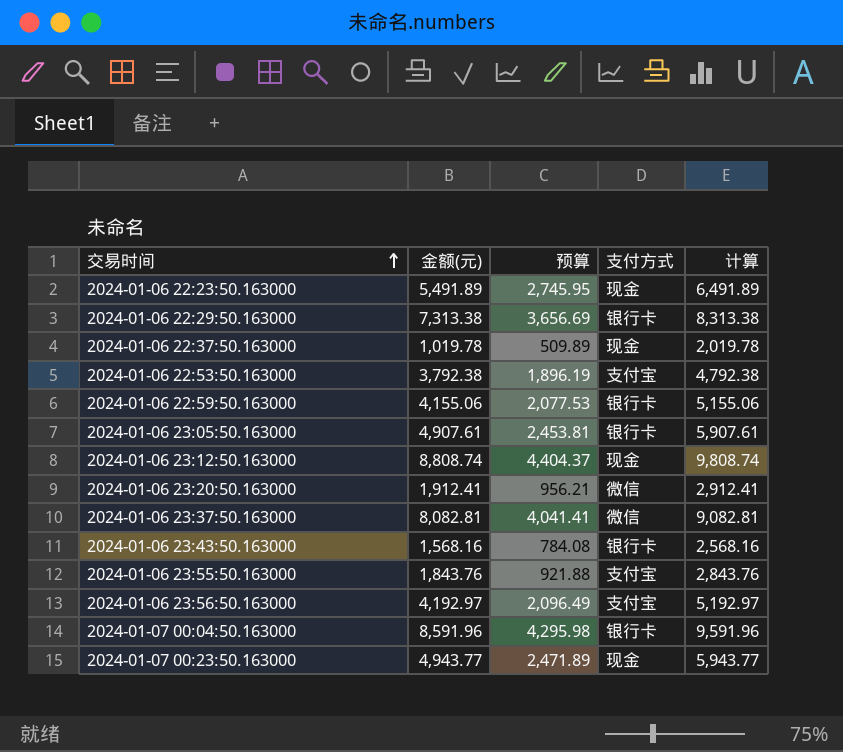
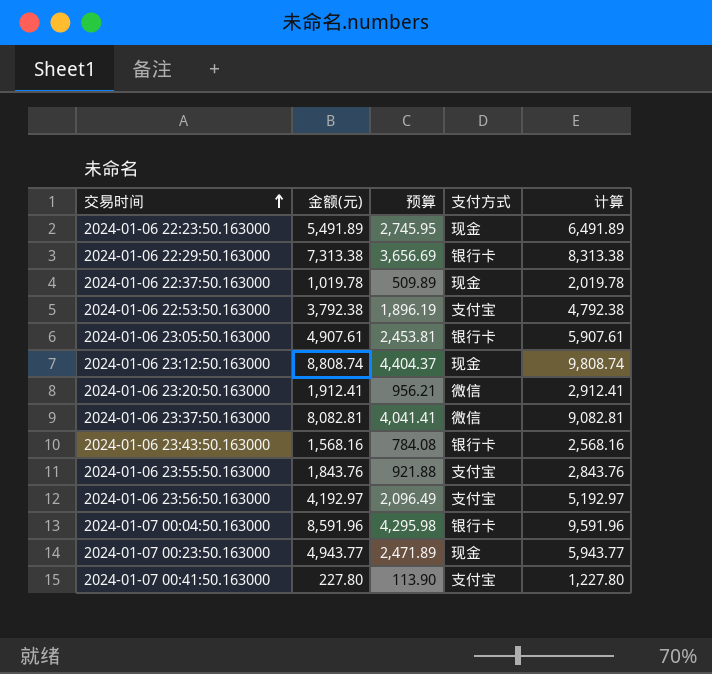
row 2024-01-06 22:59:50.163000: 4,155.06 | 2,077.53 | 银行卡 | 5,155.06 -> none
row 2024-01-07 00:41:50.163000: none -> 227.80 | 113.90 | 支付宝 | 1,227.80

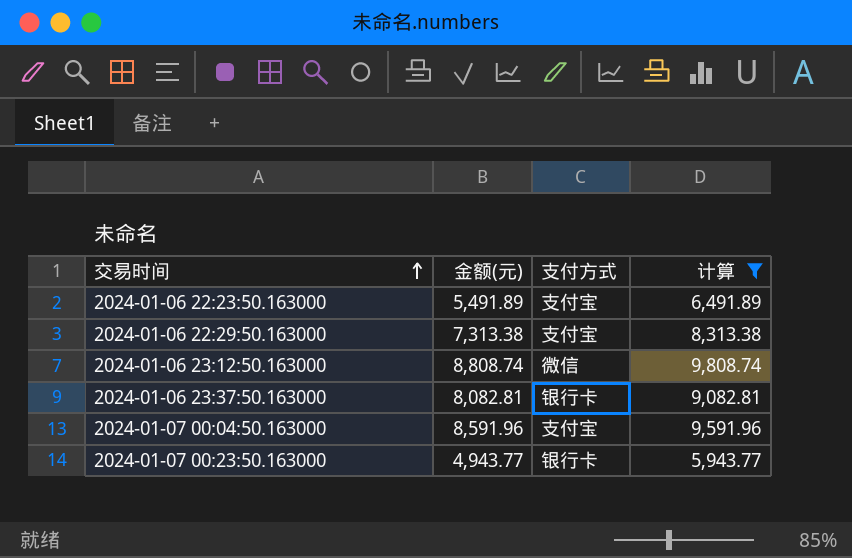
filter: none -> 计算 >= 5,943.77
column 预算 | formula: [金额(元)] * 0.5 -> none
2024-01-06 22:23:50.163000 | 支付方式: 现金 -> 支付宝
2024-01-06 22:29:50.163000 | 支付方式: 银行卡 -> 支付宝
2024-01-06 23:12:50.163000 | 支付方式: 现金 -> 微信
2024-01-06 23:37:50.163000 | 支付方式: 微信 -> 银行卡
2024-01-07 00:04:50.163000 | 支付方式: 银行卡 -> 支付宝
2024-01-07 00:23:50.163000 | 支付方式: 现金 -> 银行卡

